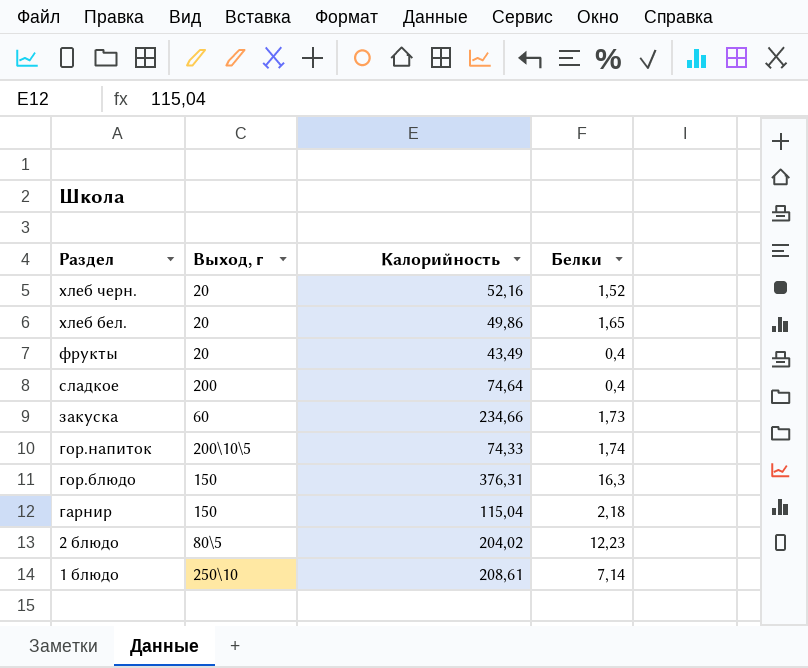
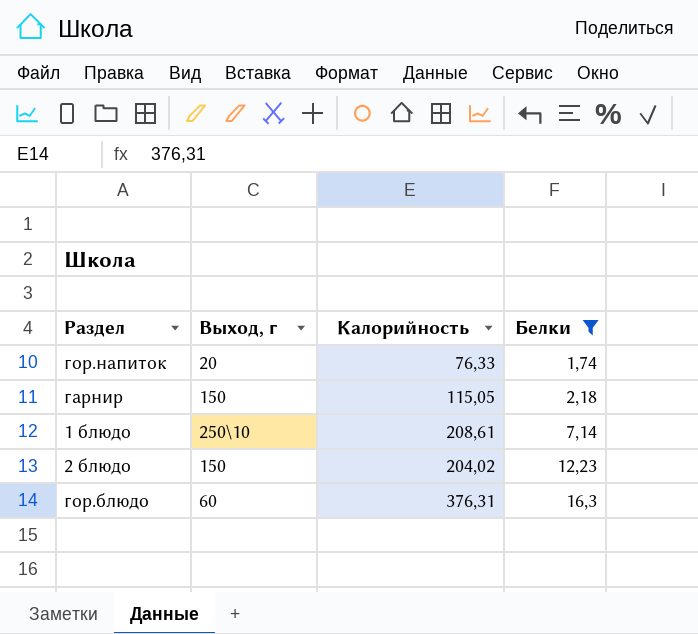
filter: none -> Белки >= 1,74
row order: Раздел descending -> Белки ascending
гор.напиток | Выход, г: 200\10\5 -> 20
гор.напиток | Калорийность: 74,33 -> 76,33
гарнир | Калорийность: 115,04 -> 115,05
2 блюдо | Выход, г: 80\5 -> 150
гор.блюдо | Выход, г: 150 -> 60

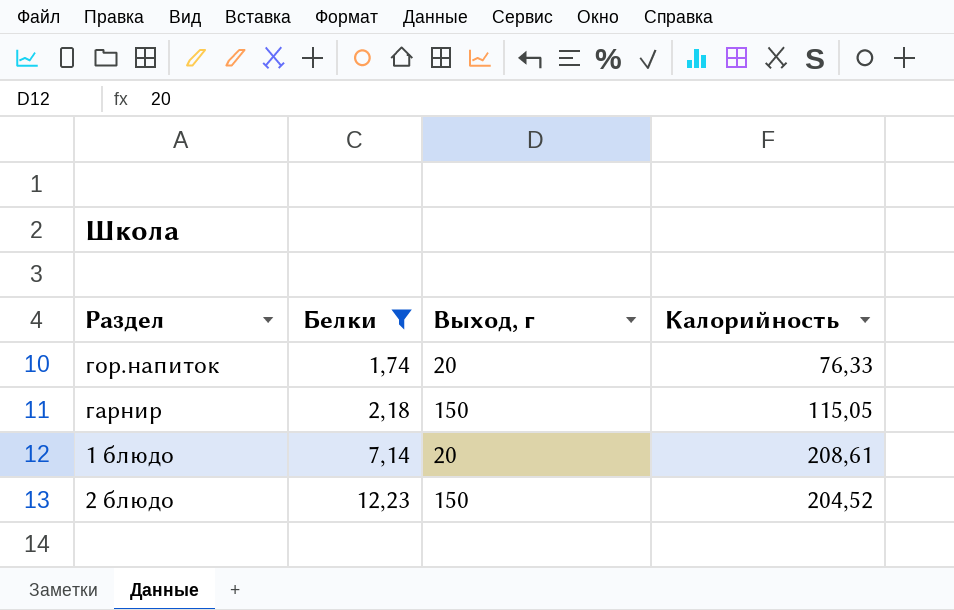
column Белки | position: 4 -> 2
row гор.блюдо: 60 | 376,31 | 16,3 -> none
1 блюдо | Выход, г: 250\10 -> 20
2 блюдо | Калорийность: 204,02 -> 204,52

